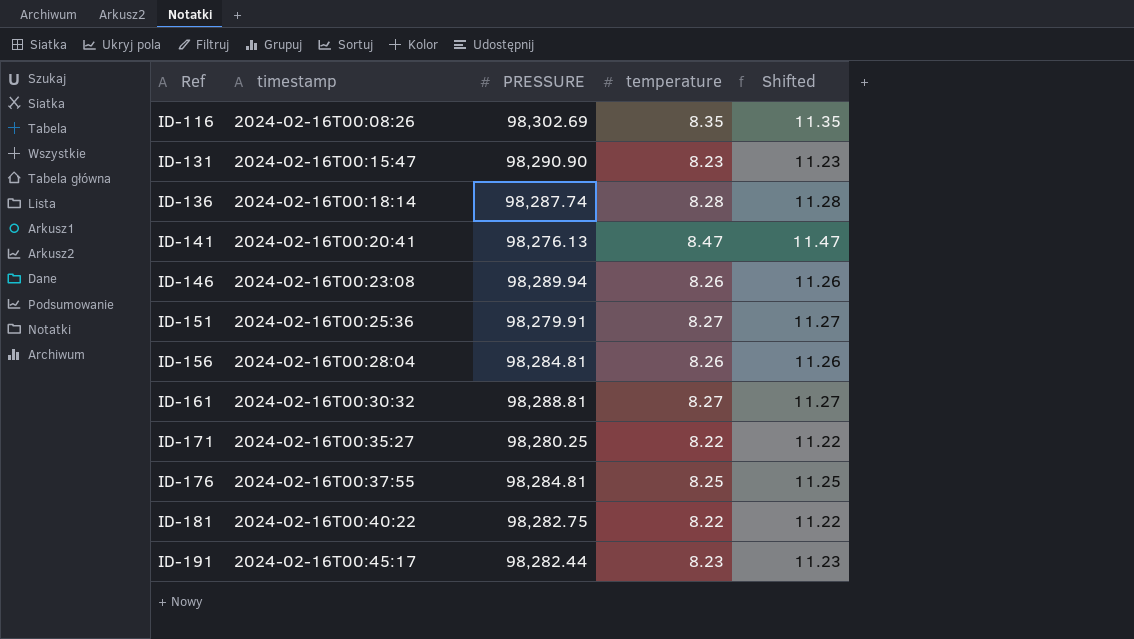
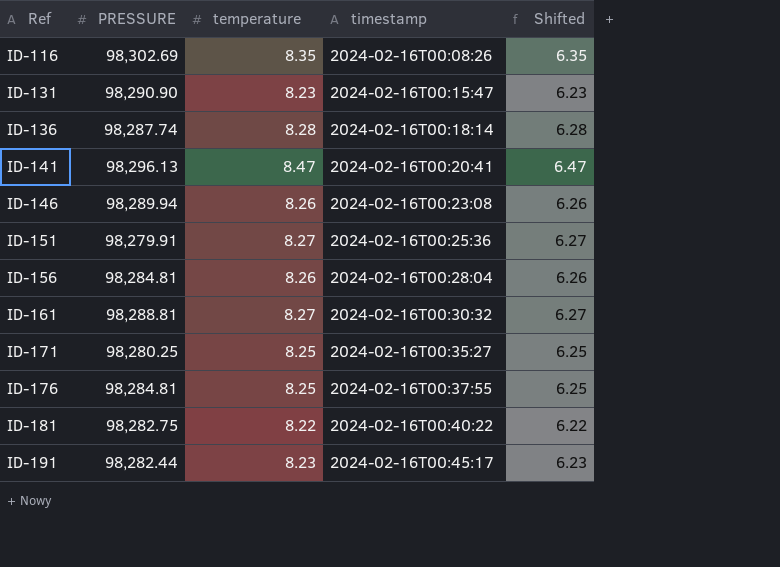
column timestamp | position: 2 -> 4
column Shifted | formula: [temperature] + 3 -> [temperature] - 2
ID-141 | PRESSURE: 98,276.13 -> 98,296.13
ID-171 | temperature: 8.22 -> 8.25

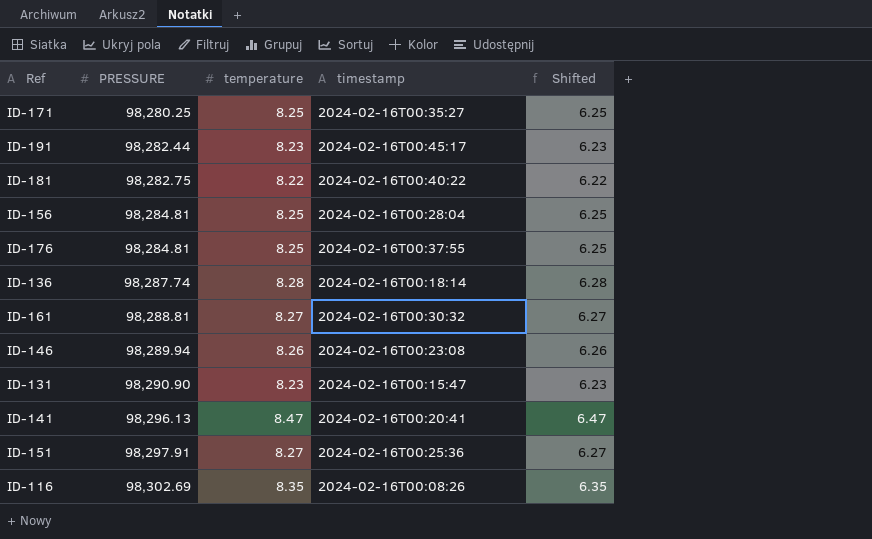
row order: Ref ascending -> PRESSURE ascending
ID-156 | temperature: 8.26 -> 8.25
ID-156 | Shifted: 6.26 -> 6.25
ID-151 | PRESSURE: 98,279.91 -> 98,297.91

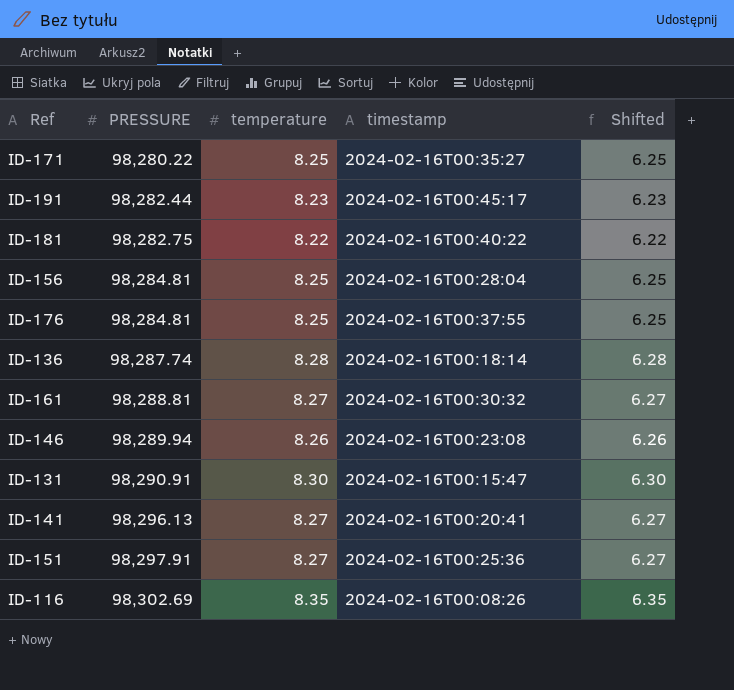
ID-171 | PRESSURE: 98,280.25 -> 98,280.22
ID-131 | PRESSURE: 98,290.90 -> 98,290.91
ID-131 | temperature: 8.23 -> 8.30
ID-131 | Shifted: 6.23 -> 6.30
ID-141 | temperature: 8.47 -> 8.27
ID-141 | Shifted: 6.47 -> 6.27

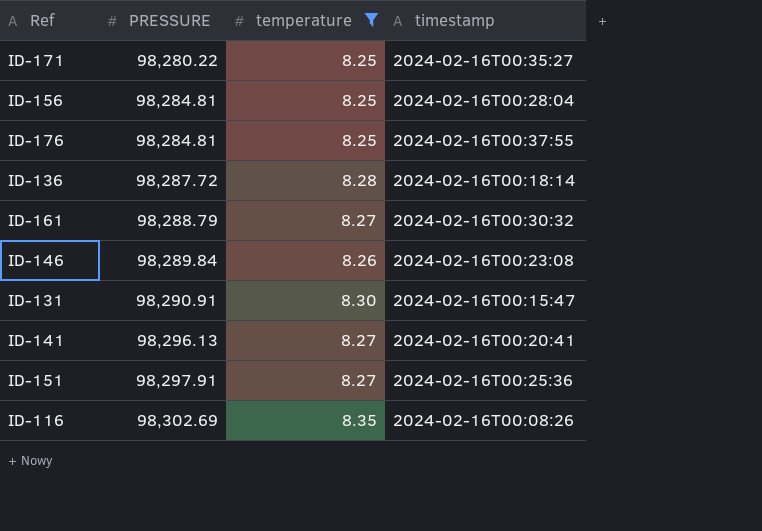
filter: none -> temperature >= 8.25
column Shifted | formula: [temperature] - 2 -> none
ID-136 | PRESSURE: 98,287.74 -> 98,287.72
ID-161 | PRESSURE: 98,288.81 -> 98,288.79
ID-146 | PRESSURE: 98,289.94 -> 98,289.84

